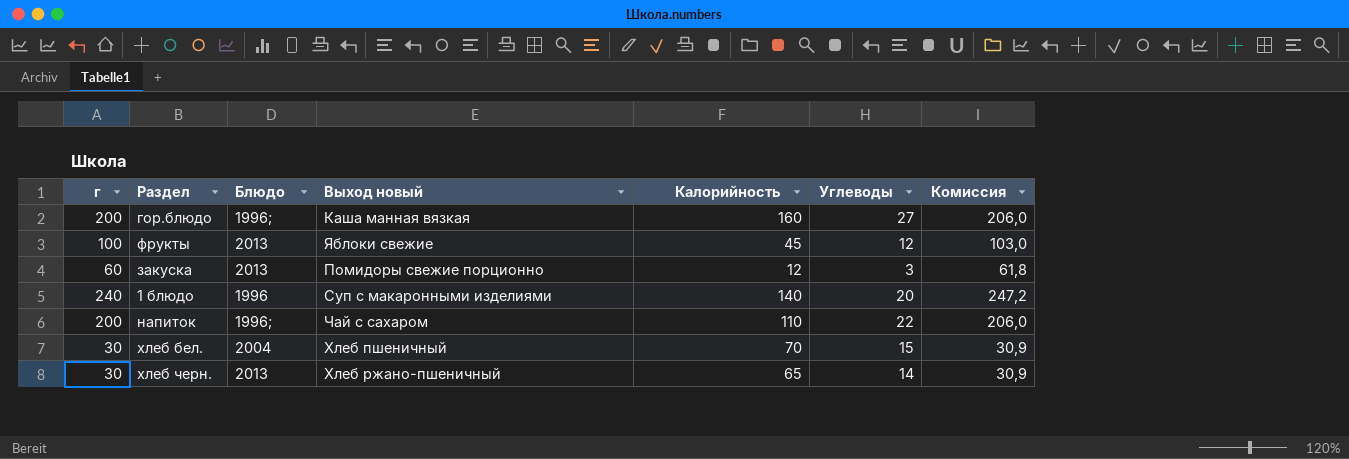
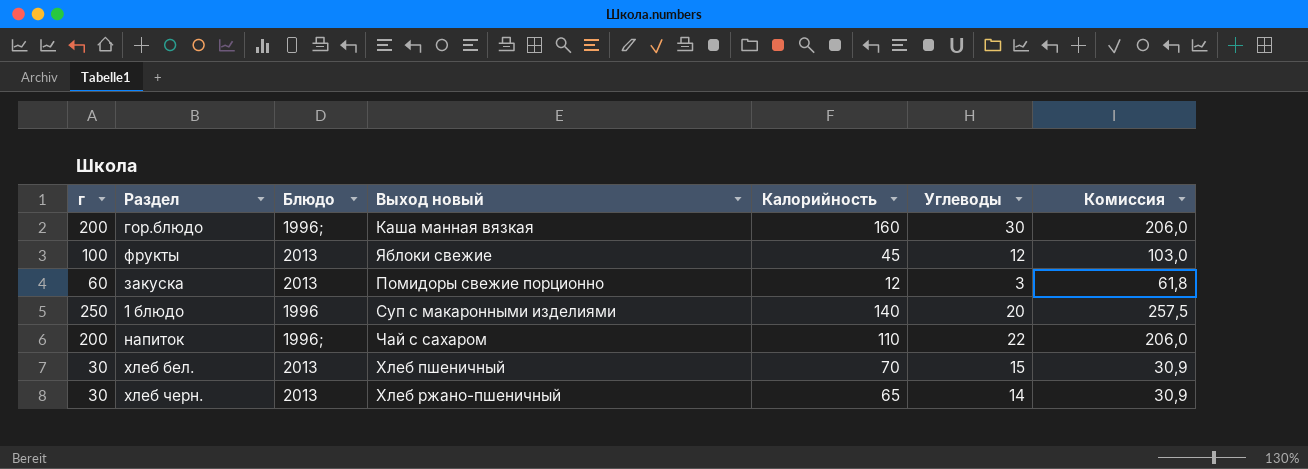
гор.блюдо | Углеводы: 27 -> 30
1 блюдо | г: 240 -> 250
1 блюдо | Комиссия: 247,2 -> 257,5
хлеб бел. | Блюдо: 2004 -> 2013

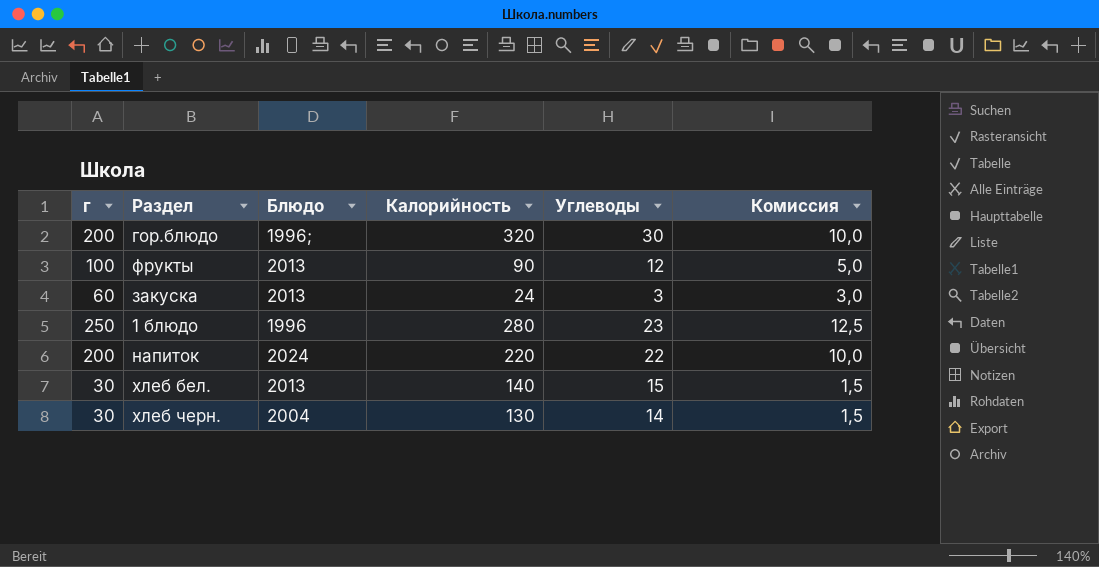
column Выход новый | position: 4 -> none
column Комиссия | formula: [г] * 1,03 -> [г] * 0,05
гор.блюдо | Калорийность: 160 -> 320
фрукты | Калорийность: 45 -> 90
закуска | Калорийность: 12 -> 24
1 блюдо | Калорийность: 140 -> 280
1 блюдо | Углеводы: 20 -> 23
напиток | Блюдо: 1996; -> 2024
напиток | Калорийность: 110 -> 220
хлеб бел. | Калорийность: 70 -> 140
хлеб черн. | Блюдо: 2013 -> 2004
хлеб черн. | Калорийность: 65 -> 130

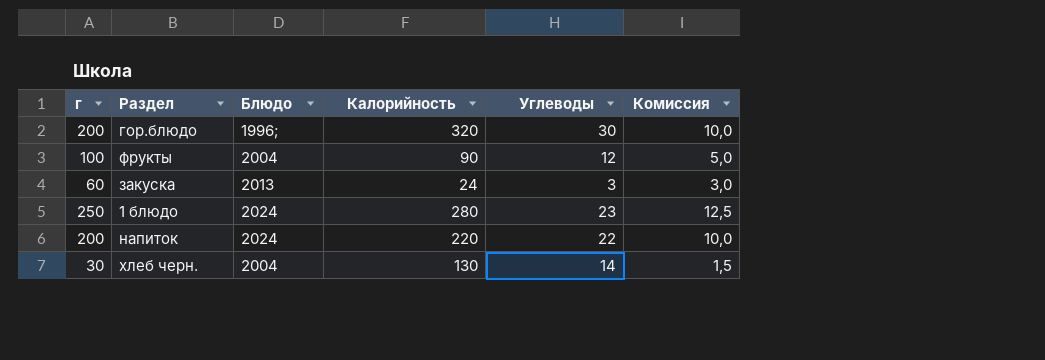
row хлеб бел.: 30 | 2013 | 140 | 15 | 1,5 -> none
фрукты | Блюдо: 2013 -> 2004
1 блюдо | Блюдо: 1996 -> 2024

